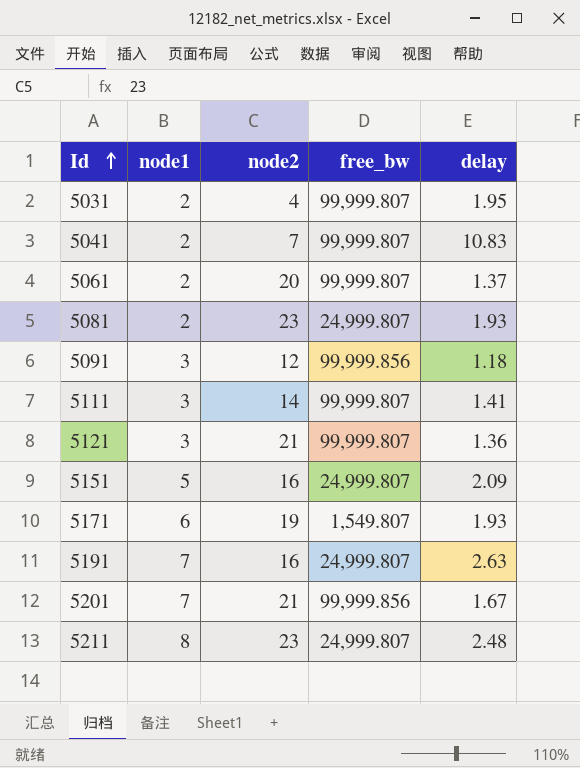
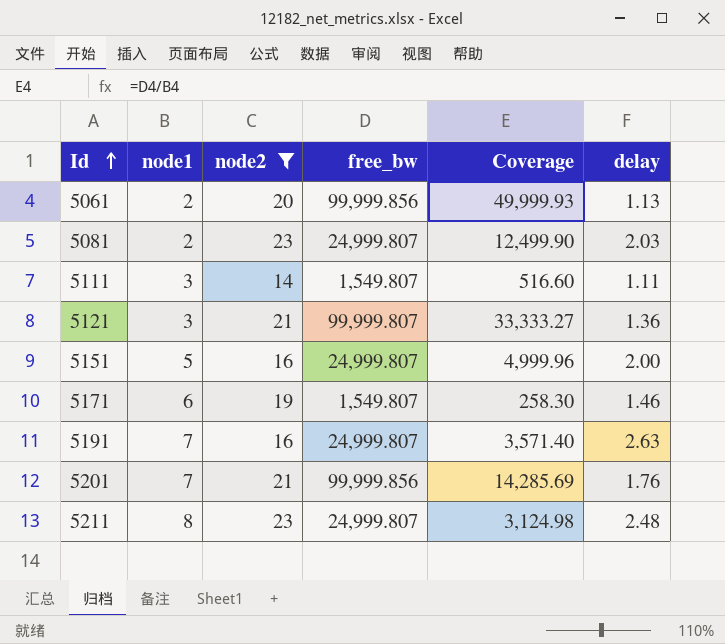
filter: none -> node2 >= 14
column Coverage | formula: none -> [free_bw] / [node1]
5061 | free_bw: 99,999.807 -> 99,999.856
5061 | delay: 1.37 -> 1.13
5081 | delay: 1.93 -> 2.03
5111 | free_bw: 99,999.807 -> 1,549.807
5111 | delay: 1.41 -> 1.11
5151 | delay: 2.09 -> 2.00
5171 | delay: 1.93 -> 1.46
5201 | delay: 1.67 -> 1.76

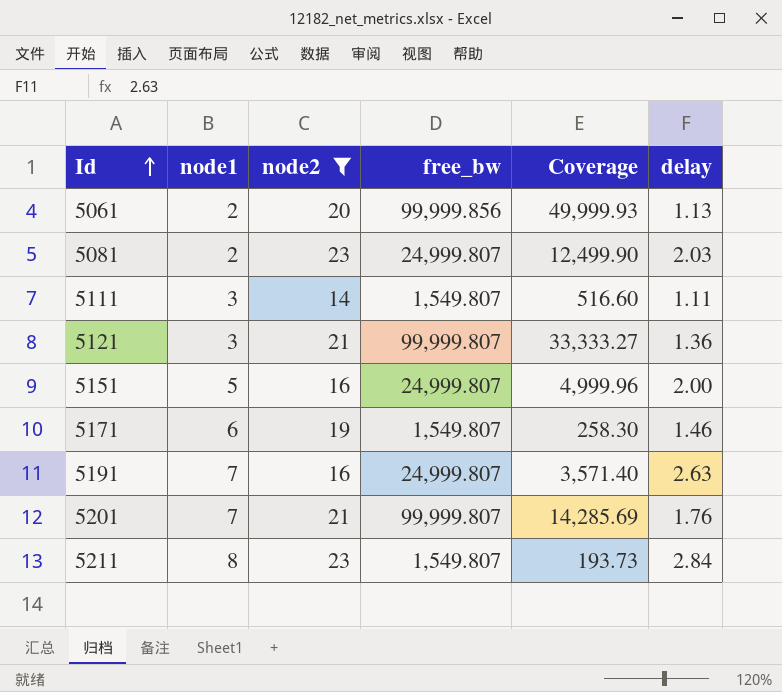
5201 | free_bw: 99,999.856 -> 99,999.807
5211 | free_bw: 24,999.807 -> 1,549.807
5211 | Coverage: 3,124.98 -> 193.73
5211 | delay: 2.48 -> 2.84

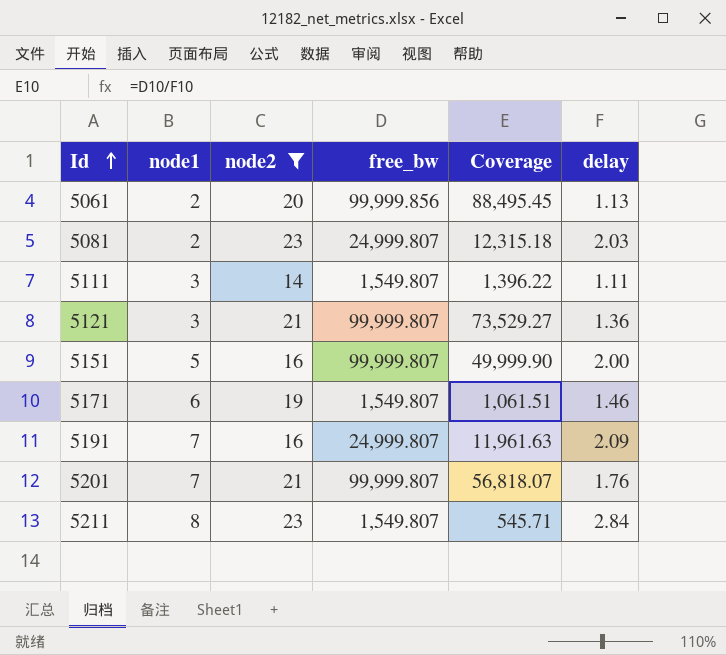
column Coverage | formula: [free_bw] / [node1] -> [free_bw] / [delay]
5151 | free_bw: 24,999.807 -> 99,999.807
5191 | delay: 2.63 -> 2.09

